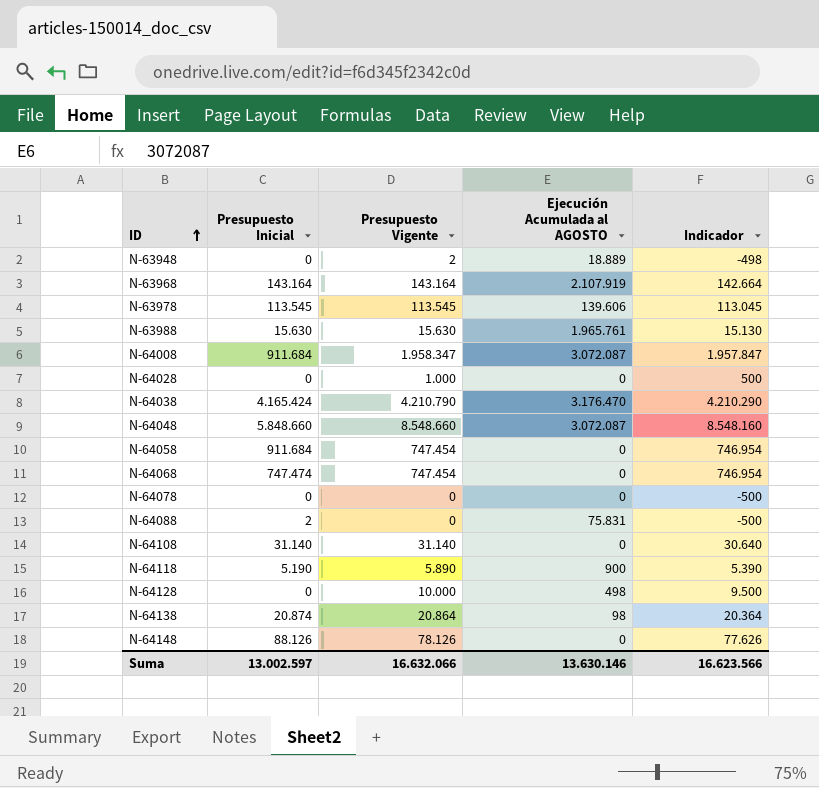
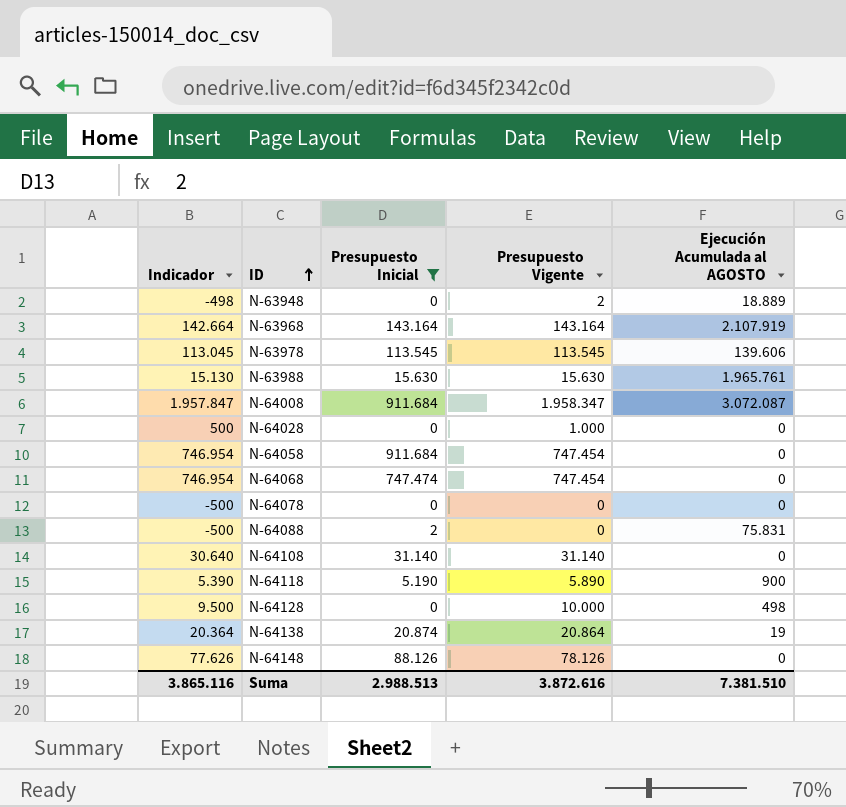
filter: none -> Presupuesto Inicial <= 911.684
column Indicador | position: 5 -> 1
N-64138 | Ejecución Acumulada al AGOSTO: 98 -> 19
Suma | Indicador: 16.623.566 -> 3.865.116
Suma | Presupuesto Inicial: 13.002.597 -> 2.988.513
Suma | Presupuesto Vigente: 16.632.066 -> 3.872.616
Suma | Ejecución Acumulada al AGOSTO: 13.630.146 -> 7.381.510

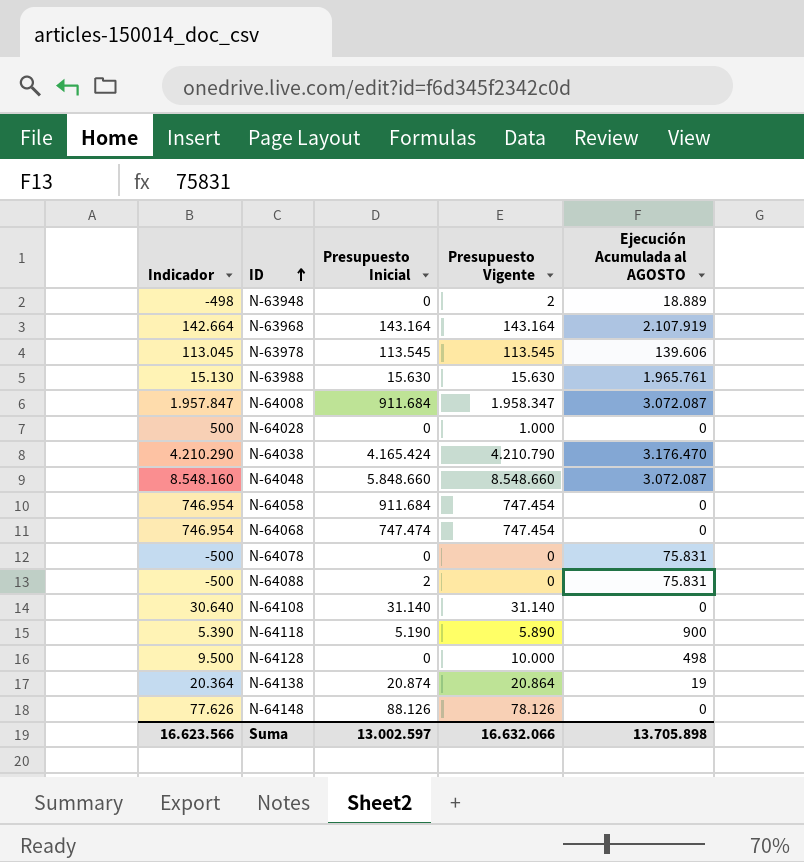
filter: Presupuesto Inicial <= 911.684 -> none
N-64078 | Ejecución Acumulada al AGOSTO: 0 -> 75.831
Suma | Indicador: 3.865.116 -> 16.623.566
Suma | Presupuesto Inicial: 2.988.513 -> 13.002.597
Suma | Presupuesto Vigente: 3.872.616 -> 16.632.066
Suma | Ejecución Acumulada al AGOSTO: 7.381.510 -> 13.705.898

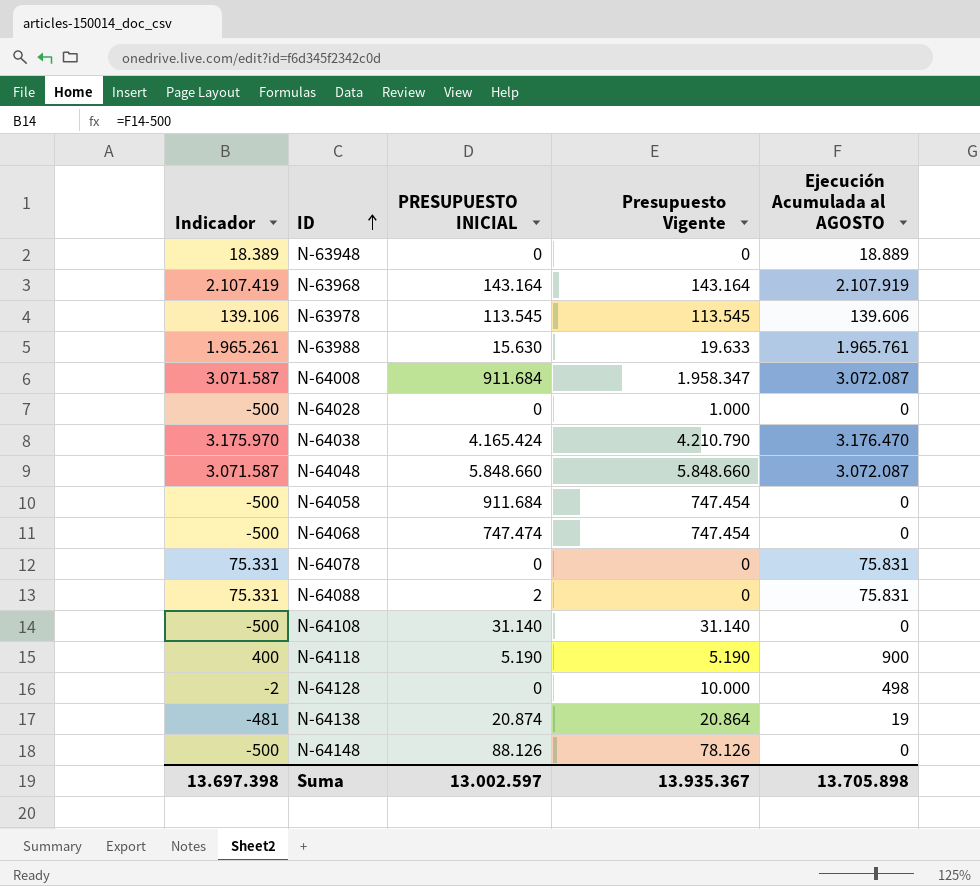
column Indicador | formula: [Presupuesto Vigente] - 500 -> [Ejecución Acumulada al AGOSTO] - 500
column name: Presupuesto Inicial -> PRESUPUESTO INICIAL
N-63948 | Presupuesto Vigente: 2 -> 0
N-63988 | Presupuesto Vigente: 15.630 -> 19.633
N-64048 | Presupuesto Vigente: 8.548.660 -> 5.848.660
N-64118 | Presupuesto Vigente: 5.890 -> 5.190
Suma | Indicador: 16.623.566 -> 13.697.398
Suma | Presupuesto Vigente: 16.632.066 -> 13.935.367

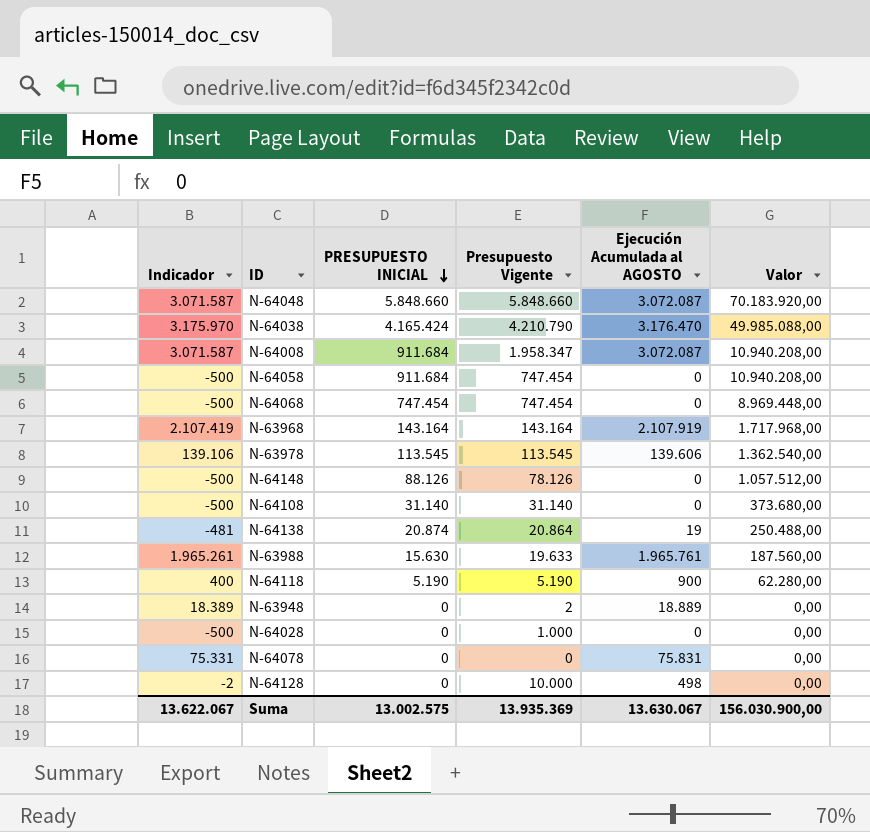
row order: ID ascending -> PRESUPUESTO INICIAL descending
column Valor | formula: none -> [PRESUPUESTO INICIAL] * 12
row N-64088: 75.331 | 2 | 0 | 75.831 -> none
N-64068 | PRESUPUESTO INICIAL: 747.474 -> 747.454
N-63948 | Presupuesto Vigente: 0 -> 2
Suma | Indicador: 13.697.398 -> 13.622.067
Suma | PRESUPUESTO INICIAL: 13.002.597 -> 13.002.575
Suma | Presupuesto Vigente: 13.935.367 -> 13.935.369
Suma | Ejecución Acumulada al AGOSTO: 13.705.898 -> 13.630.067

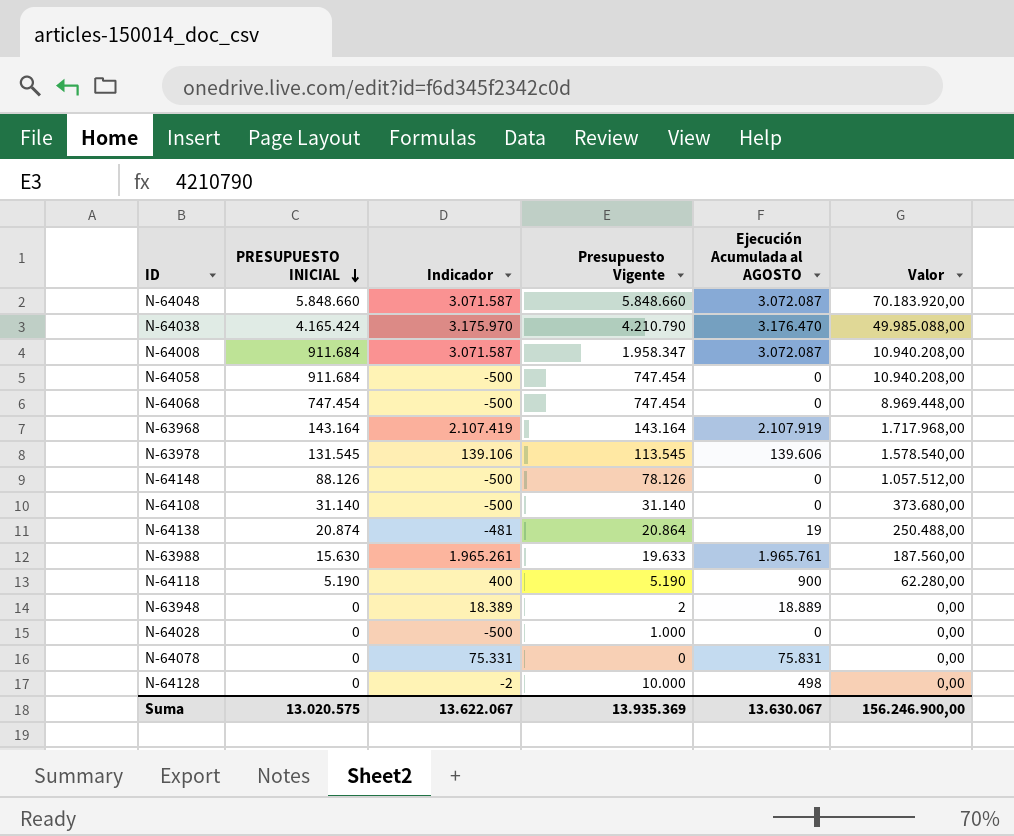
column Indicador | position: 1 -> 3
N-63978 | PRESUPUESTO INICIAL: 113.545 -> 131.545
N-63978 | Valor: 1.362.540,00 -> 1.578.540,00
Suma | PRESUPUESTO INICIAL: 13.002.575 -> 13.020.575
Suma | Valor: 156.030.900,00 -> 156.246.900,00

